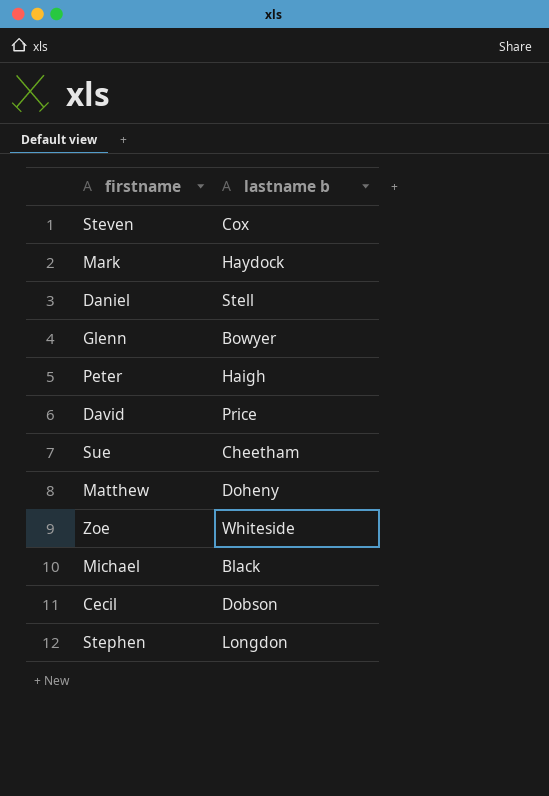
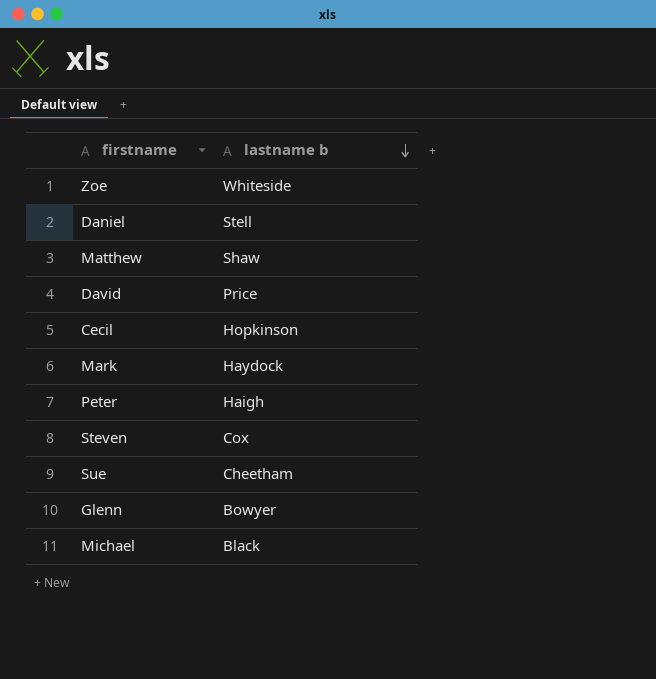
row order: none -> lastname b descending
row Stephen: Longdon -> none
Matthew | lastname b: Doheny -> Shaw
Cecil | lastname b: Dobson -> Hopkinson

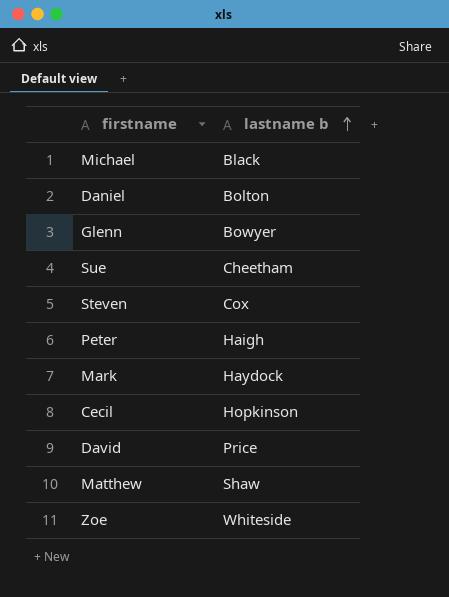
row order: lastname b descending -> lastname b ascending
Daniel | lastname b: Stell -> Bolton

